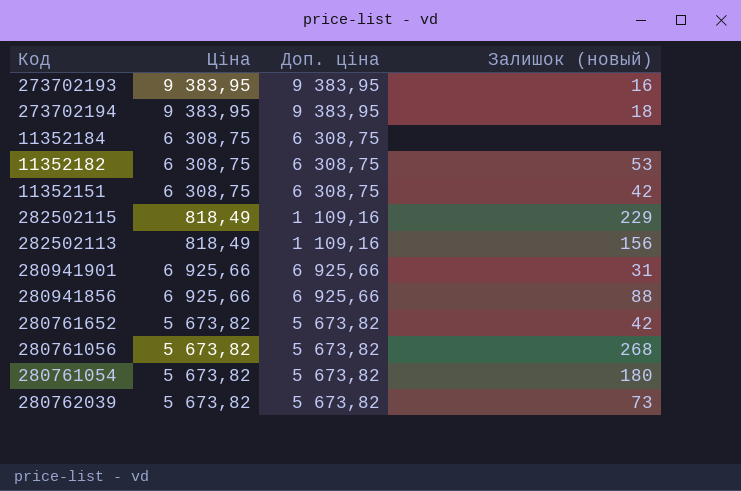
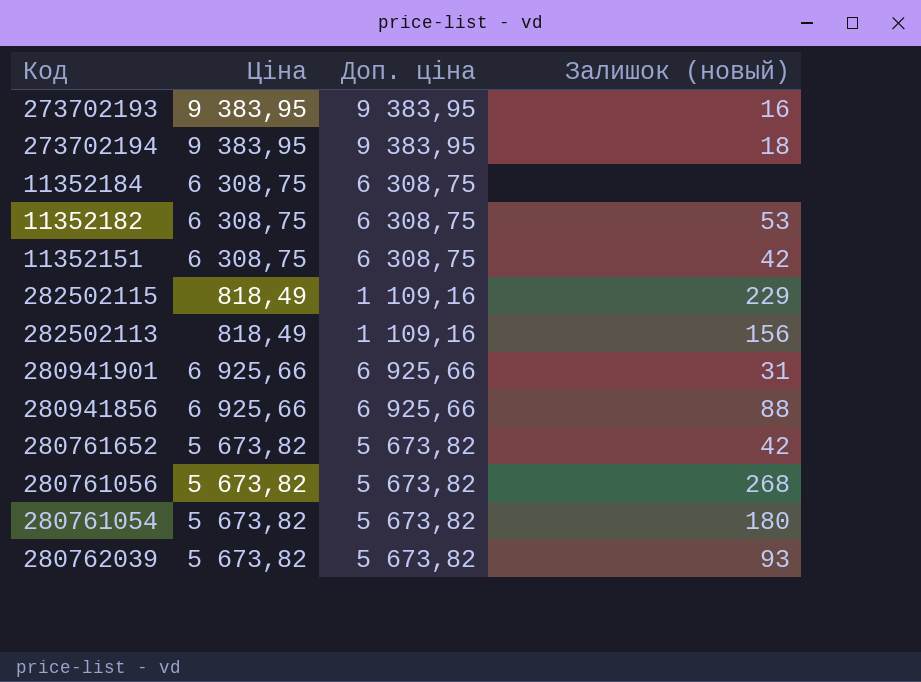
280762039 | Залишок (новый): 73 -> 93

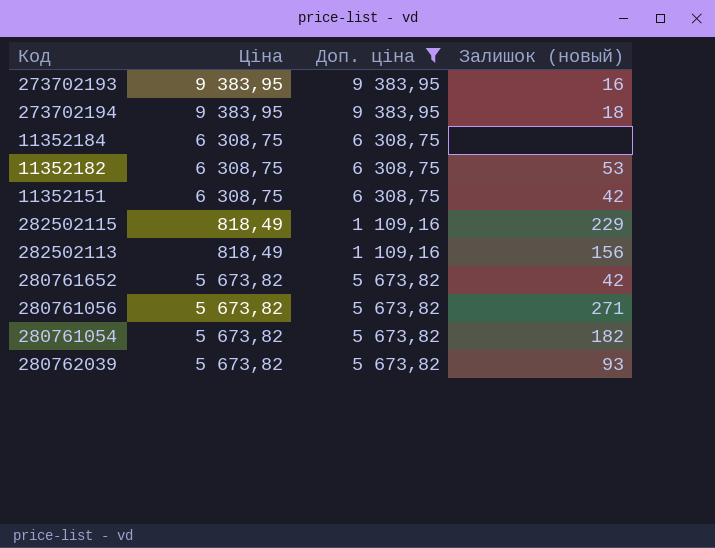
filter: none -> Доп. ціна != 6 925,66
280761056 | Залишок (новый): 268 -> 271
280761054 | Залишок (новый): 180 -> 182

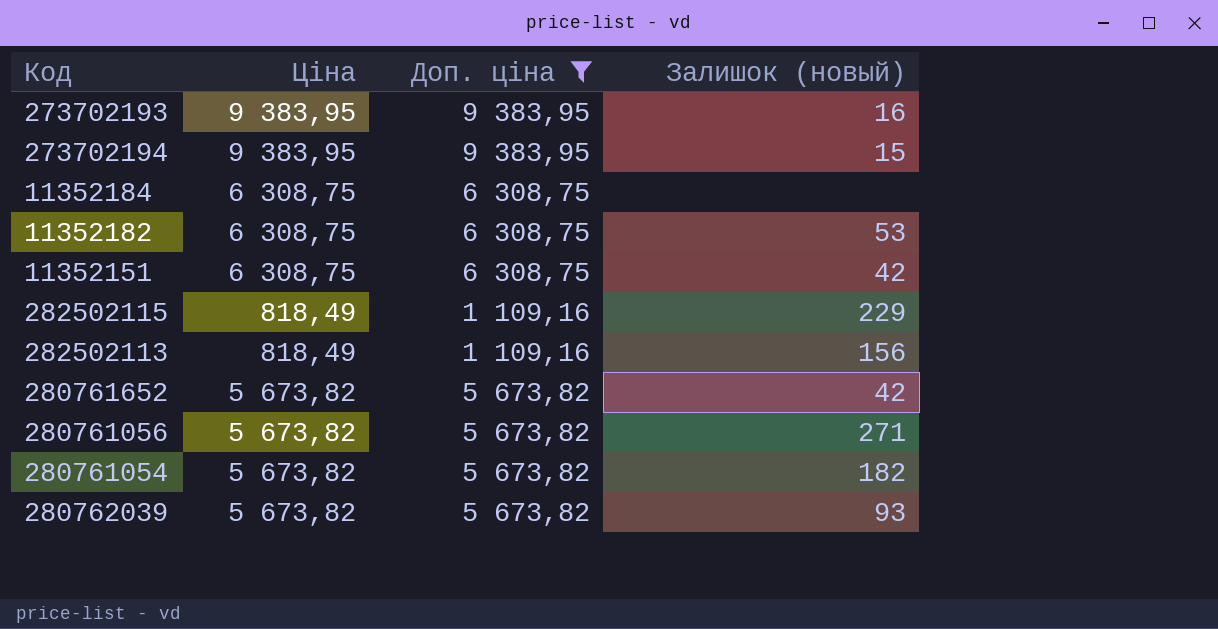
273702194 | Залишок (новый): 18 -> 15

